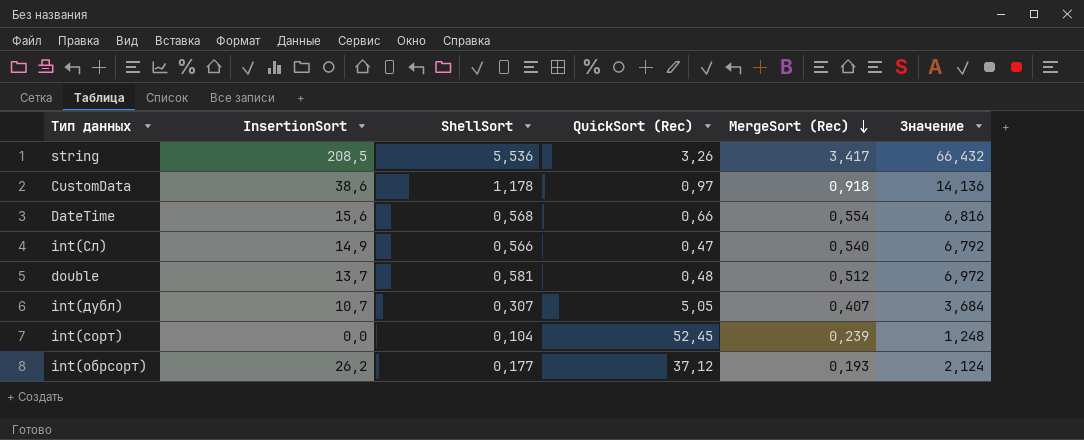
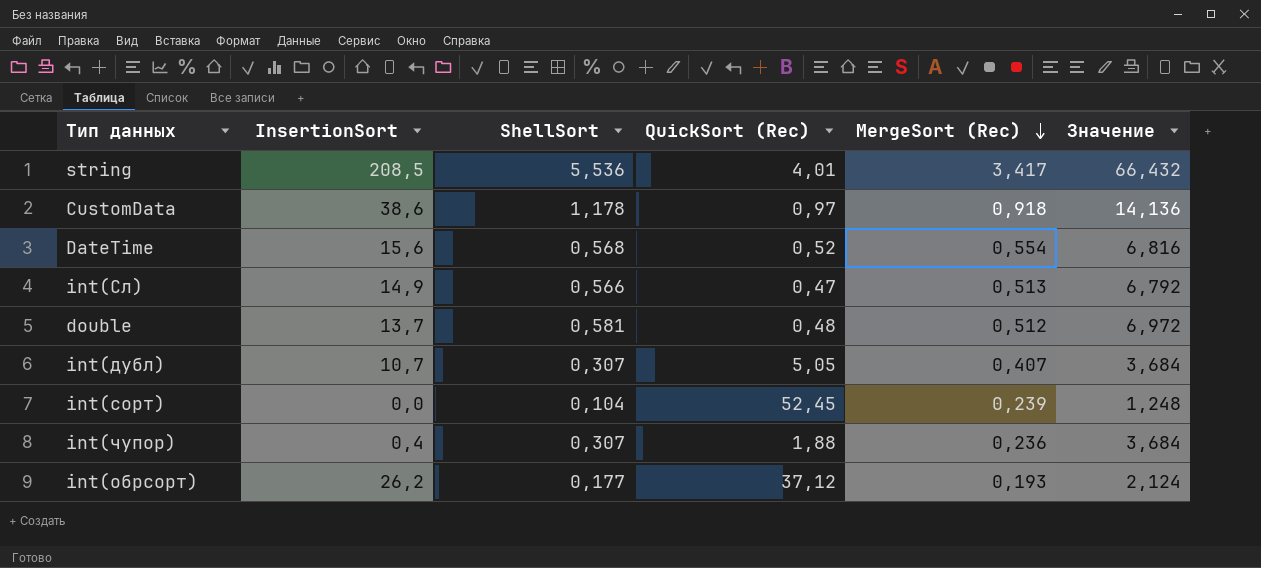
string | QuickSort (Rec): 3,26 -> 4,01
DateTime | QuickSort (Rec): 0,66 -> 0,52
int(Сл) | MergeSort (Rec): 0,540 -> 0,513
row int(чупор): none -> 0,4 | 0,307 | 1,88 | 0,236 | 3,684

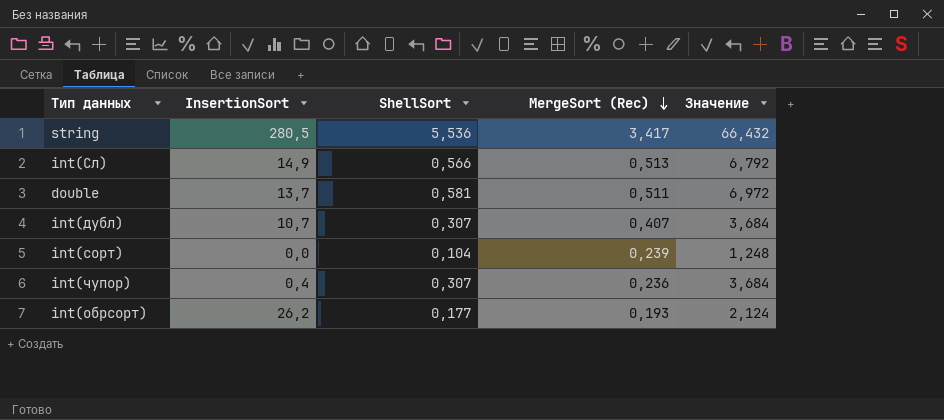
column QuickSort (Rec) | position: 4 -> none
row CustomData: 38,6 | 1,178 | 0,97 | 0,918 | 14,136 -> none
row DateTime: 15,6 | 0,568 | 0,52 | 0,554 | 6,816 -> none
string | InsertionSort: 208,5 -> 280,5
double | MergeSort (Rec): 0,512 -> 0,511

